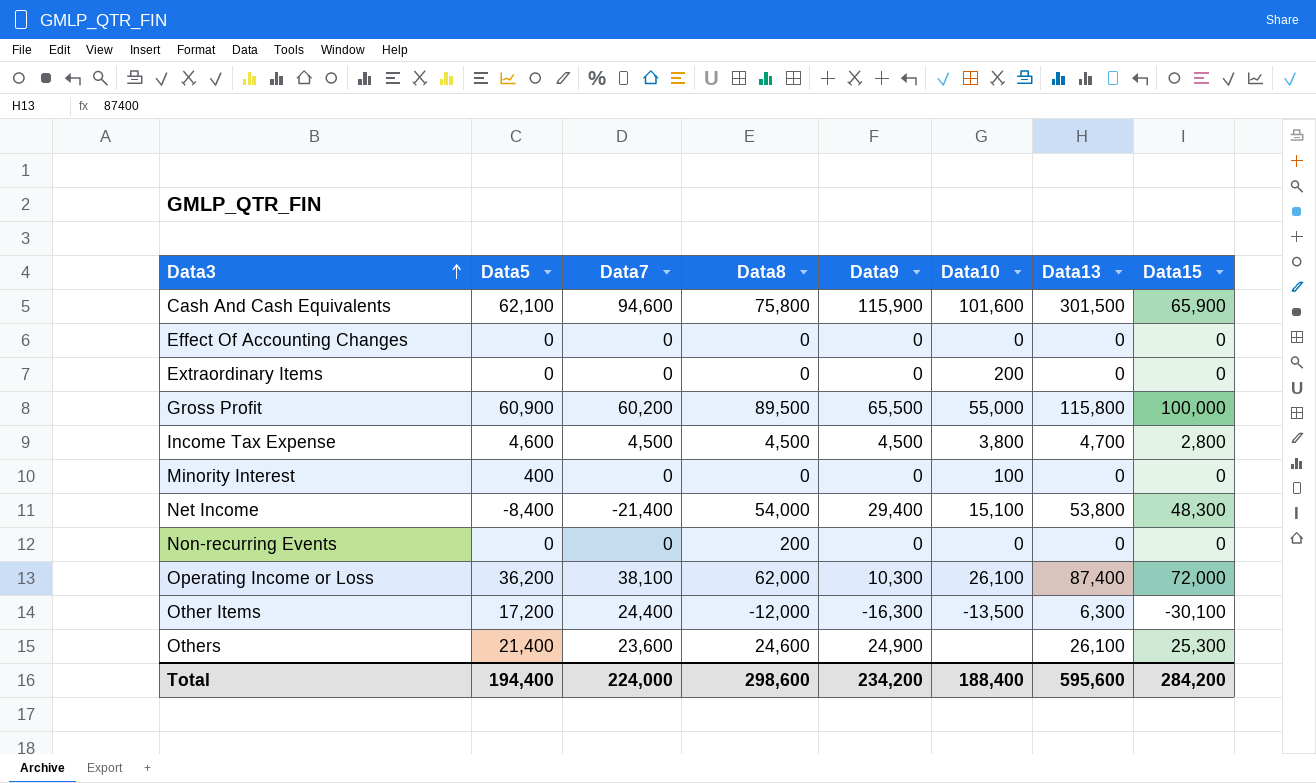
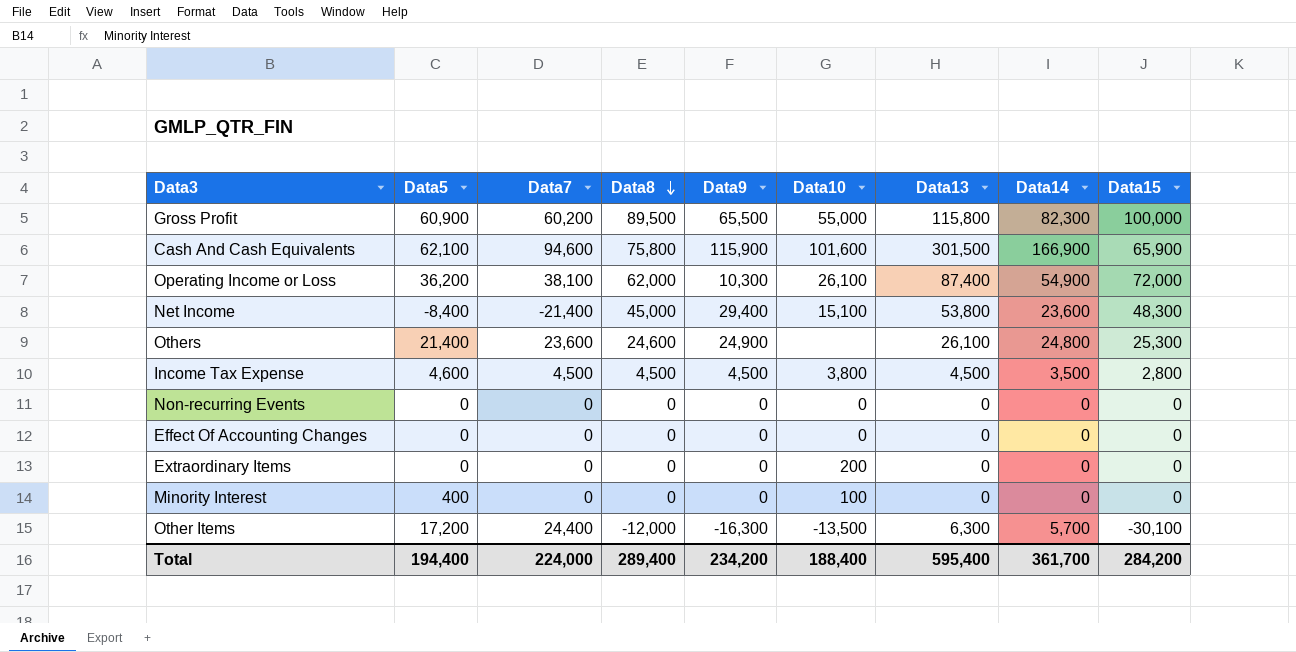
row order: Data3 ascending -> Data8 descending
column Data14 | position: none -> 8
Net Income | Data8: 54,000 -> 45,000
Income Tax Expense | Data13: 4,700 -> 4,500
Non-recurring Events | Data8: 200 -> 0
Total | Data8: 298,600 -> 289,400
Total | Data13: 595,600 -> 595,400

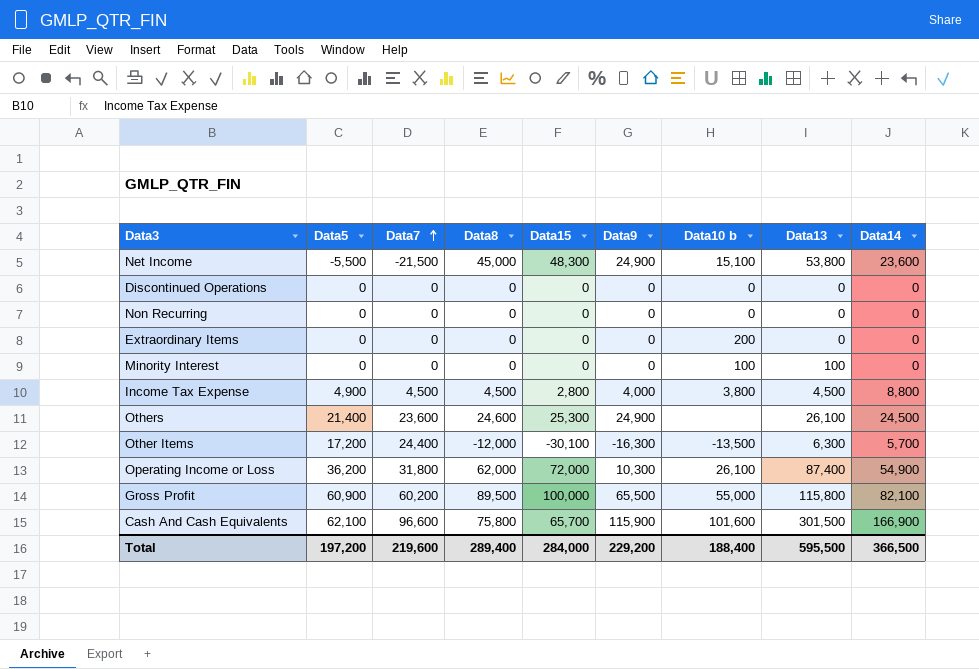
row order: Data8 descending -> Data7 ascending
column Data15 | position: 9 -> 5
column name: Data10 -> Data10 b
row Non-recurring Events: 0 | 0 | 0 | 0 | 0 | 0 | 0 | 0 -> none
row Effect Of Accounting Changes: 0 | 0 | 0 | 0 | 0 | 0 | 0 | 0 -> none
Net Income | Data5: -8,400 -> -5,500
Net Income | Data7: -21,400 -> -21,500
Net Income | Data9: 29,400 -> 24,900
row Discontinued Operations: none -> 0 | 0 | 0 | 0 | 0 | 0 | 0 | 0
row Non Recurring: none -> 0 | 0 | 0 | 0 | 0 | 0 | 0 | 0
Minority Interest | Data5: 400 -> 0
Minority Interest | Data13: 0 -> 100
Income Tax Expense | Data5: 4,600 -> 4,900
Income Tax Expense | Data9: 4,500 -> 4,000
Income Tax Expense | Data14: 3,500 -> 8,800
Others | Data14: 24,800 -> 24,500
Operating Income or Loss | Data7: 38,100 -> 31,800
Gross Profit | Data14: 82,300 -> 82,100
Cash And Cash Equivalents | Data7: 94,600 -> 96,600
Cash And Cash Equivalents | Data15: 65,900 -> 65,700
Total | Data5: 194,400 -> 197,200
Total | Data7: 224,000 -> 219,600
Total | Data15: 284,200 -> 284,000
Total | Data9: 234,200 -> 229,200
Total | Data13: 595,400 -> 595,500
Total | Data14: 361,700 -> 366,500

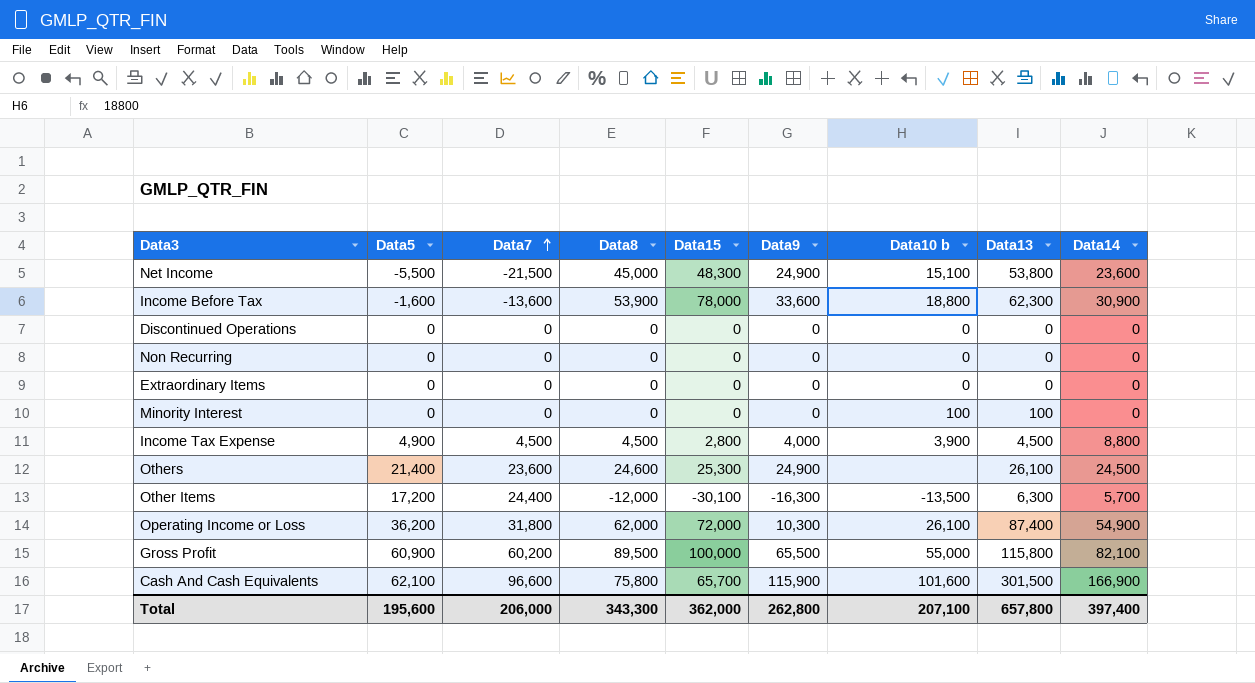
row Income Before Tax: none -> -1,600 | -13,600 | 53,900 | 78,000 | 33,600 | 18,800 | 62,300 | 30,900
Extraordinary Items | Data10 b: 200 -> 0
Income Tax Expense | Data10 b: 3,800 -> 3,900
Total | Data5: 197,200 -> 195,600
Total | Data7: 219,600 -> 206,000
Total | Data8: 289,400 -> 343,300
Total | Data15: 284,000 -> 362,000
Total | Data9: 229,200 -> 262,800
Total | Data10 b: 188,400 -> 207,100
Total | Data13: 595,500 -> 657,800
Total | Data14: 366,500 -> 397,400

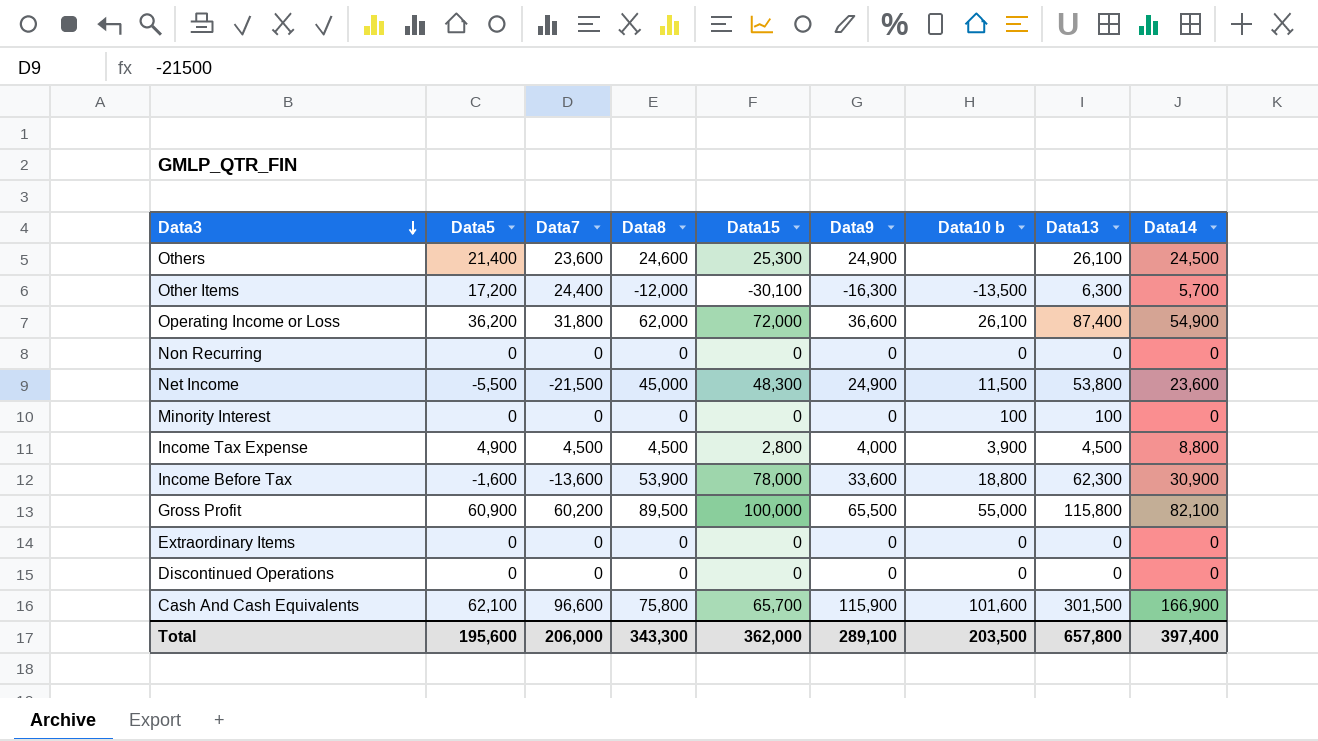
row order: Data7 ascending -> Data3 descending
Operating Income or Loss | Data9: 10,300 -> 36,600
Net Income | Data10 b: 15,100 -> 11,500
Total | Data9: 262,800 -> 289,100
Total | Data10 b: 207,100 -> 203,500

